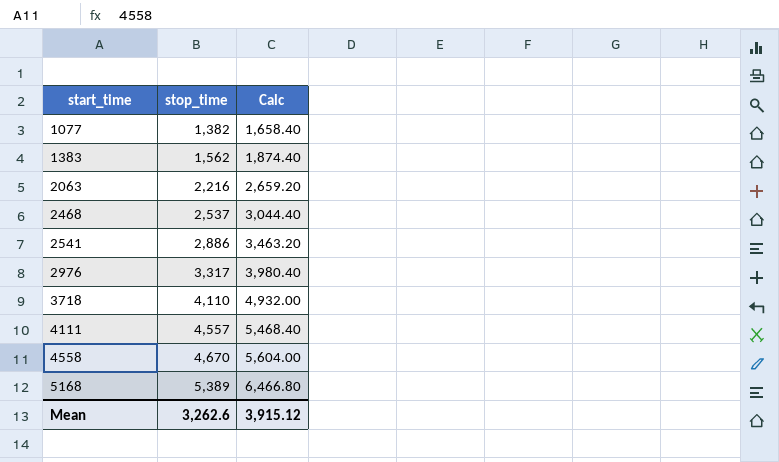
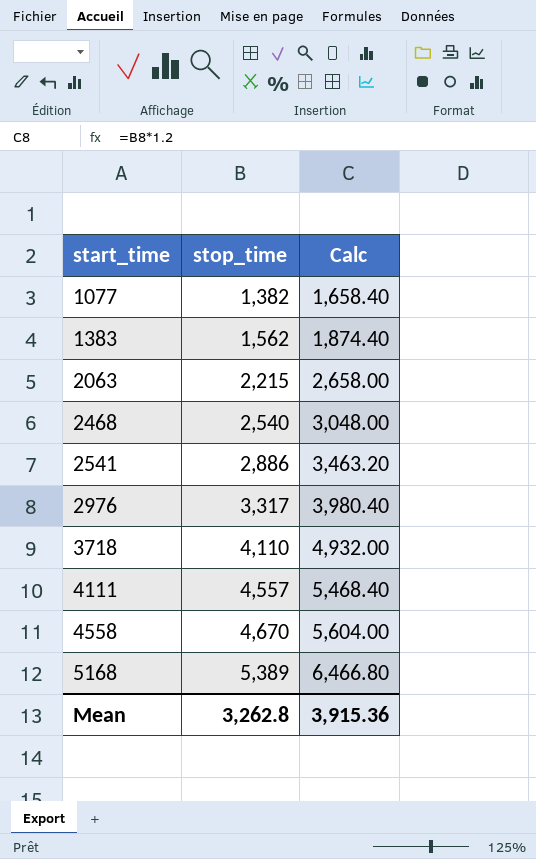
2063 | stop_time: 2,216 -> 2,215
2063 | Calc: 2,659.20 -> 2,658.00
2468 | stop_time: 2,537 -> 2,540
2468 | Calc: 3,044.40 -> 3,048.00
Mean | stop_time: 3,262.6 -> 3,262.8
Mean | Calc: 3,915.12 -> 3,915.36

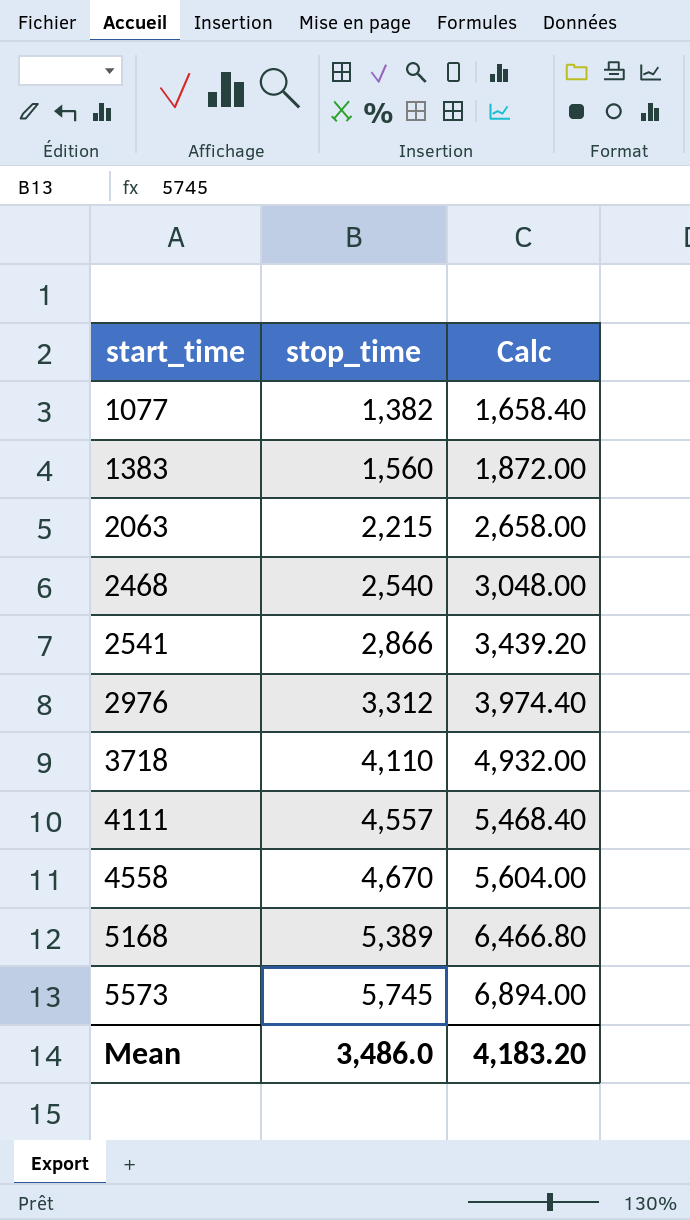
1383 | stop_time: 1,562 -> 1,560
1383 | Calc: 1,874.40 -> 1,872.00
2541 | stop_time: 2,886 -> 2,866
2541 | Calc: 3,463.20 -> 3,439.20
2976 | stop_time: 3,317 -> 3,312
2976 | Calc: 3,980.40 -> 3,974.40
row 5573: none -> 5,745 | 6,894.00
Mean | stop_time: 3,262.8 -> 3,486.0
Mean | Calc: 3,915.36 -> 4,183.20

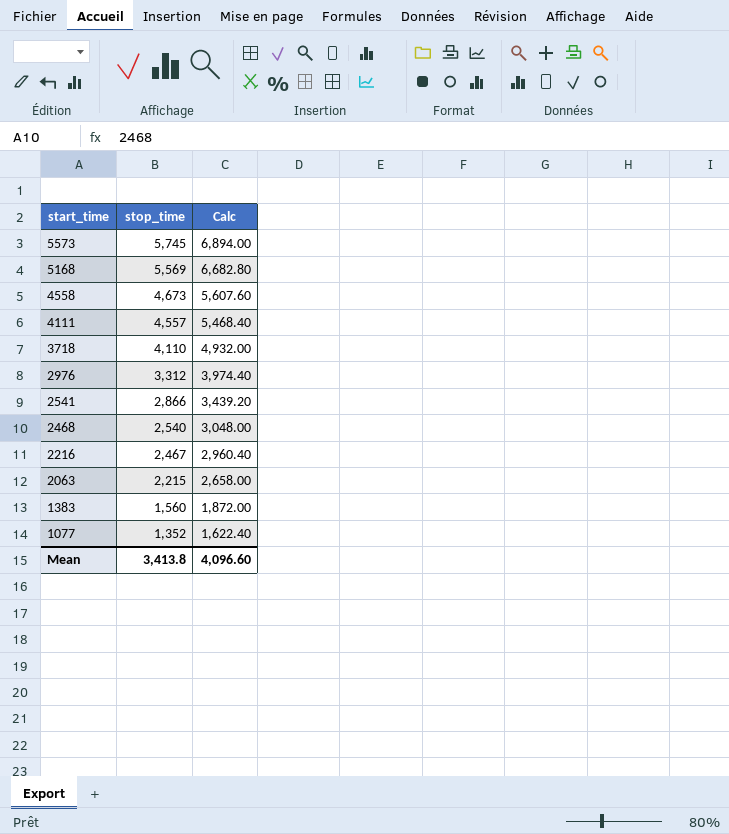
row order: start_time ascending -> start_time descending
5168 | stop_time: 5,389 -> 5,569
5168 | Calc: 6,466.80 -> 6,682.80
4558 | stop_time: 4,670 -> 4,673
4558 | Calc: 5,604.00 -> 5,607.60
row 2216: none -> 2,467 | 2,960.40
1077 | stop_time: 1,382 -> 1,352
1077 | Calc: 1,658.40 -> 1,622.40
Mean | stop_time: 3,486.0 -> 3,413.8
Mean | Calc: 4,183.20 -> 4,096.60

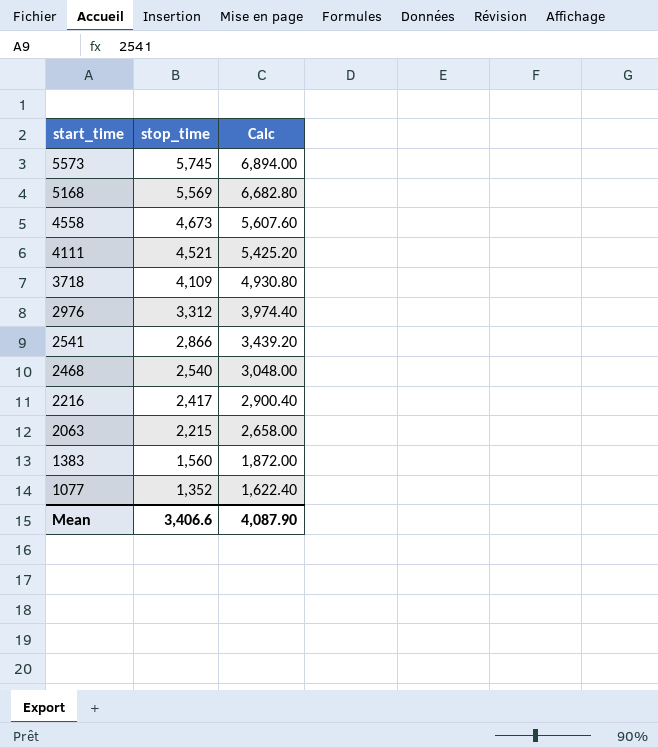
4111 | stop_time: 4,557 -> 4,521
4111 | Calc: 5,468.40 -> 5,425.20
3718 | stop_time: 4,110 -> 4,109
3718 | Calc: 4,932.00 -> 4,930.80
2216 | stop_time: 2,467 -> 2,417
2216 | Calc: 2,960.40 -> 2,900.40
Mean | stop_time: 3,413.8 -> 3,406.6
Mean | Calc: 4,096.60 -> 4,087.90

